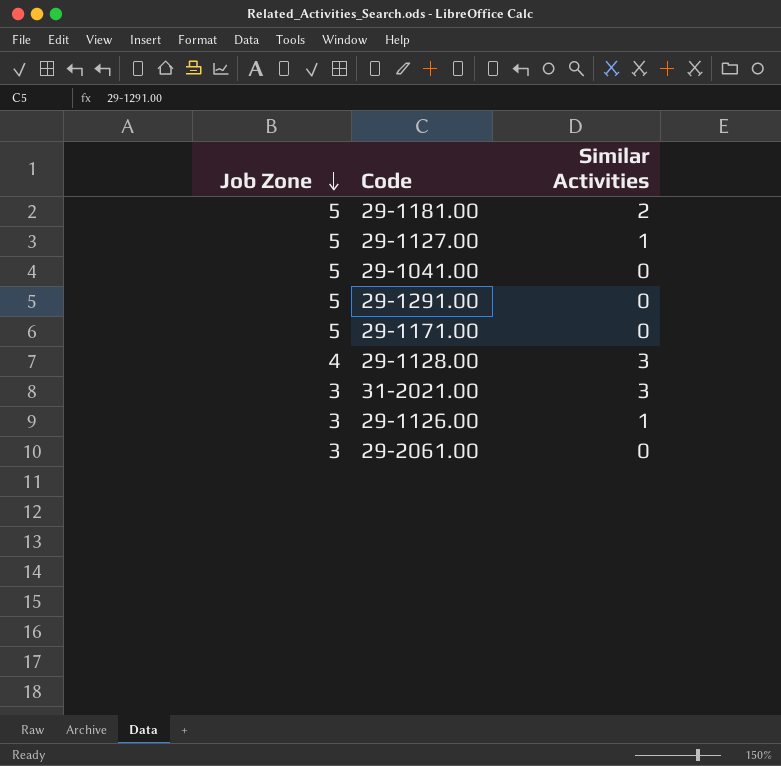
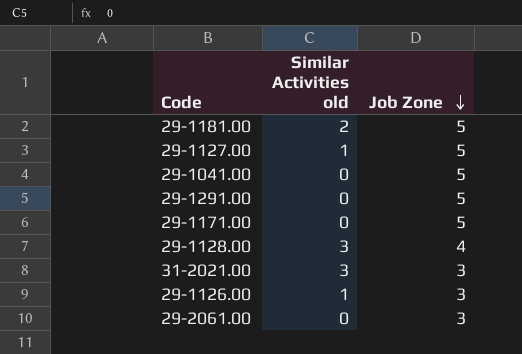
column name: Similar Activities -> Similar Activities old
column Job Zone | position: 1 -> 3

